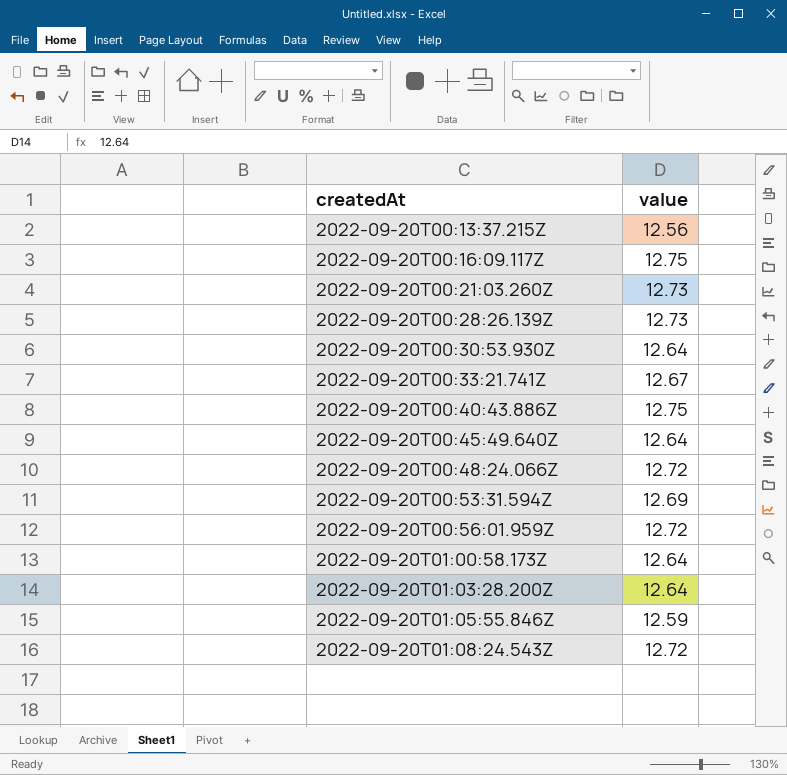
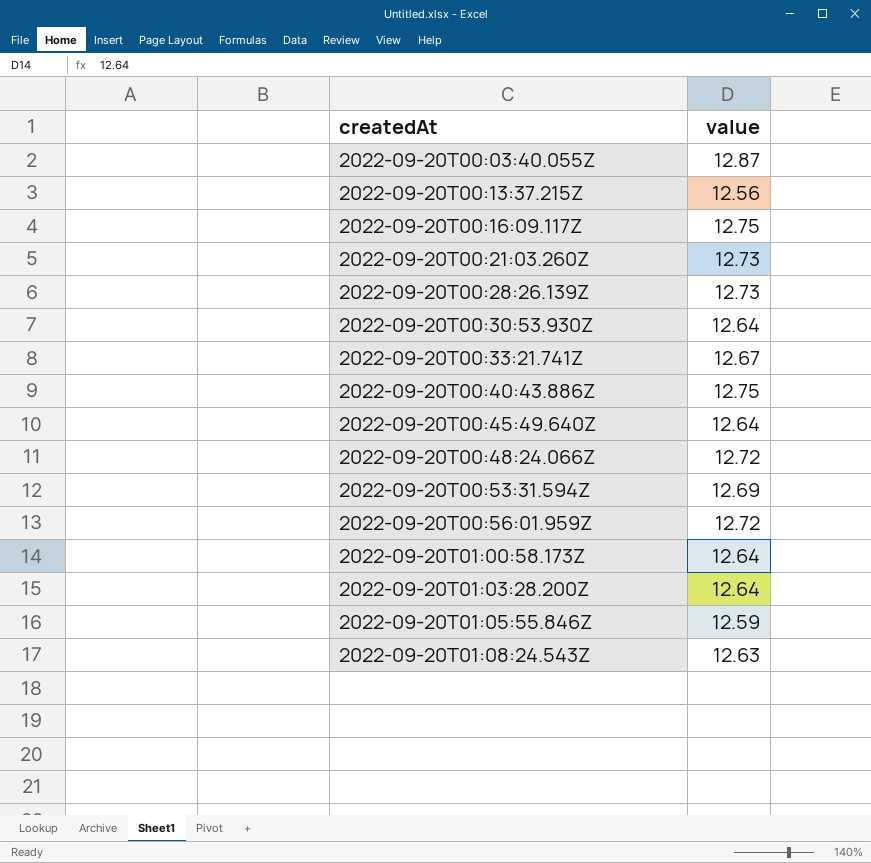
row 2022-09-20T00:03:40.055Z: none -> 12.87
2022-09-20T01:08:24.543Z | value: 12.72 -> 12.63

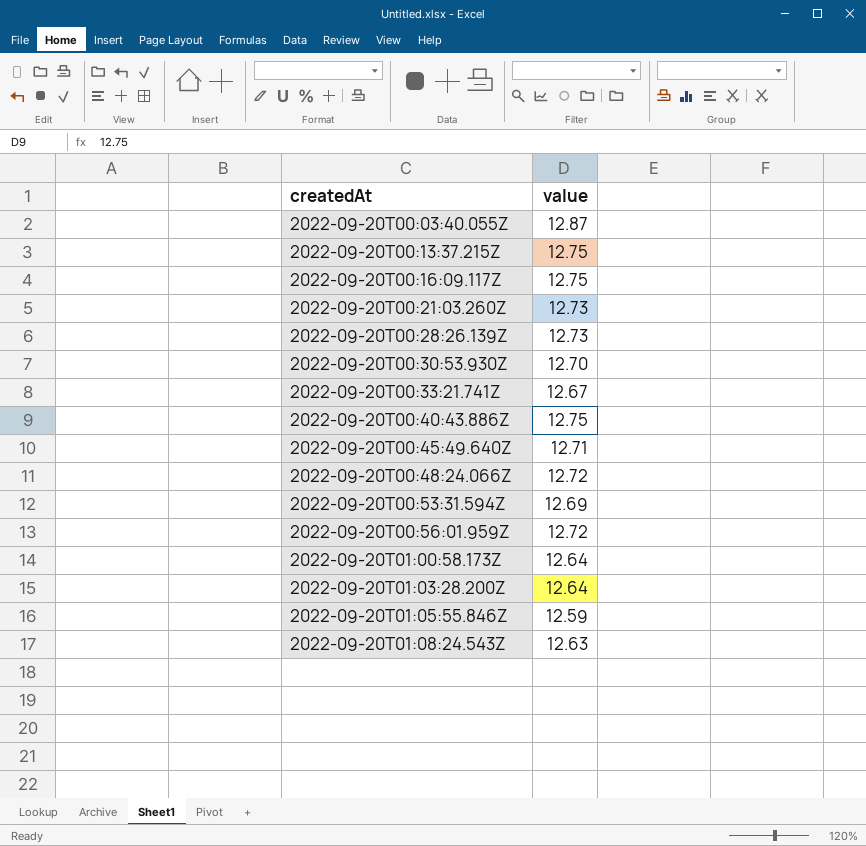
2022-09-20T00:13:37.215Z | value: 12.56 -> 12.75
2022-09-20T00:30:53.930Z | value: 12.64 -> 12.70
2022-09-20T00:45:49.640Z | value: 12.64 -> 12.71

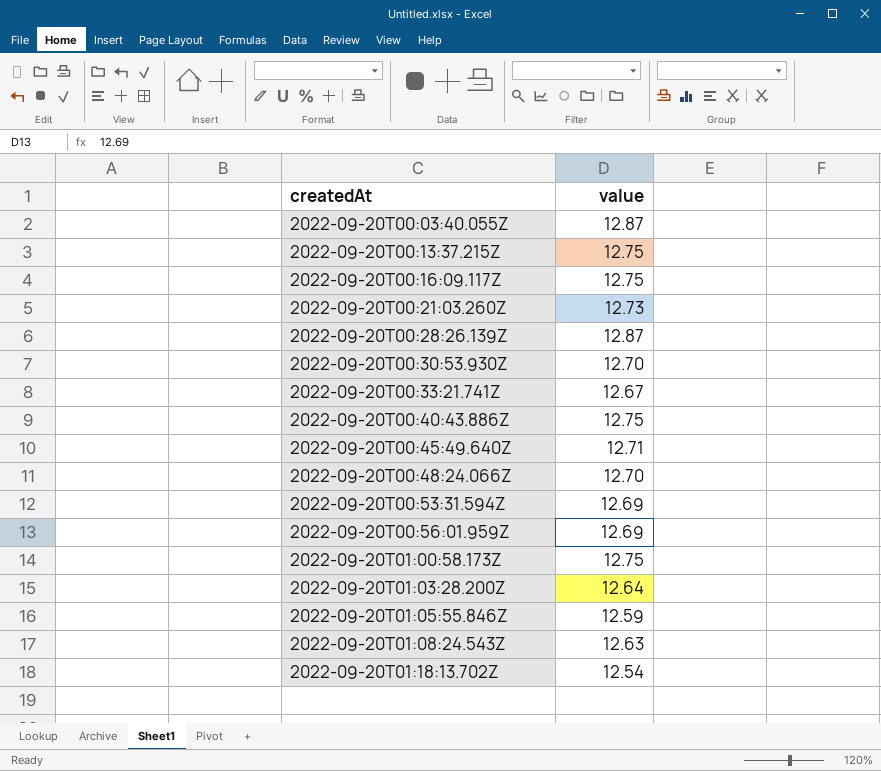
2022-09-20T00:28:26.139Z | value: 12.73 -> 12.87
2022-09-20T00:48:24.066Z | value: 12.72 -> 12.70
2022-09-20T00:56:01.959Z | value: 12.72 -> 12.69
2022-09-20T01:00:58.173Z | value: 12.64 -> 12.75
row 2022-09-20T01:18:13.702Z: none -> 12.54

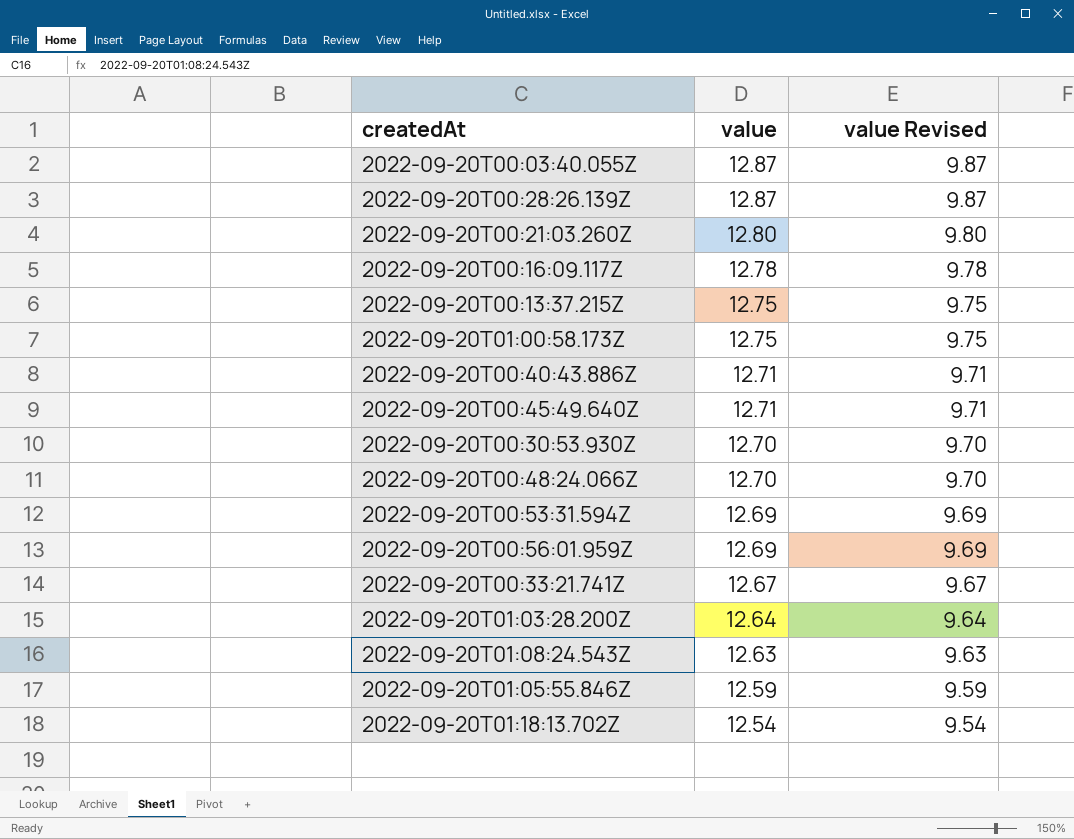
row order: createdAt ascending -> value descending
column value Revised | formula: none -> [value] - 3
2022-09-20T00:21:03.260Z | value: 12.73 -> 12.80
2022-09-20T00:16:09.117Z | value: 12.75 -> 12.78
2022-09-20T00:40:43.886Z | value: 12.75 -> 12.71

